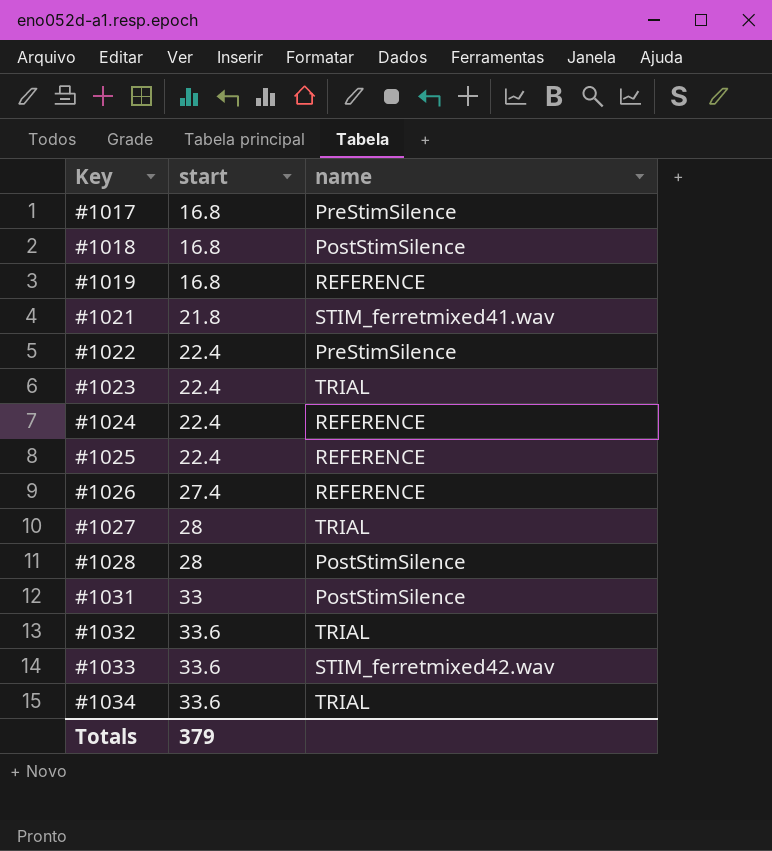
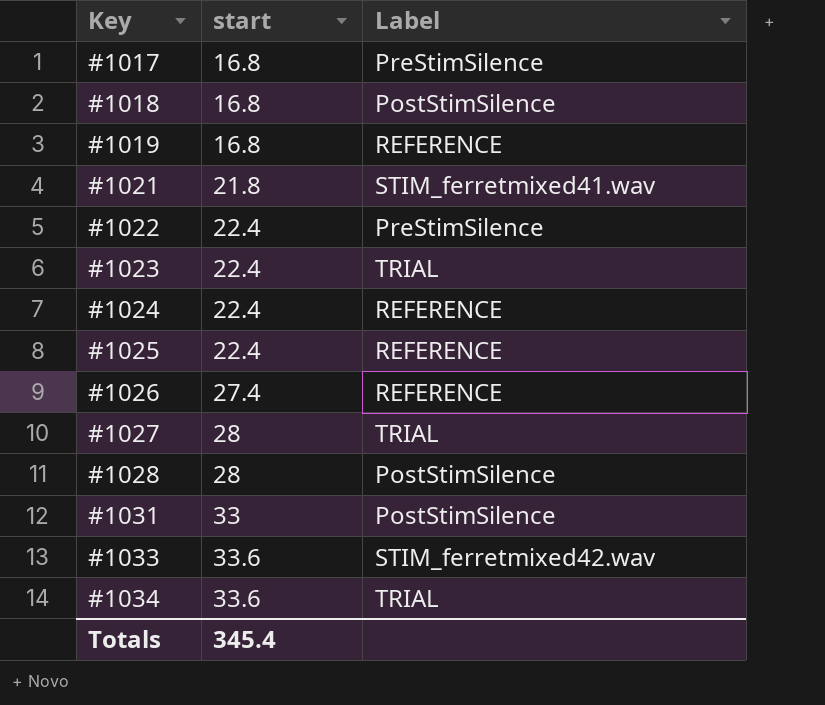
column name: name -> Label
row #1032: 33.6 | TRIAL -> none
Totals | start: 379 -> 345.4

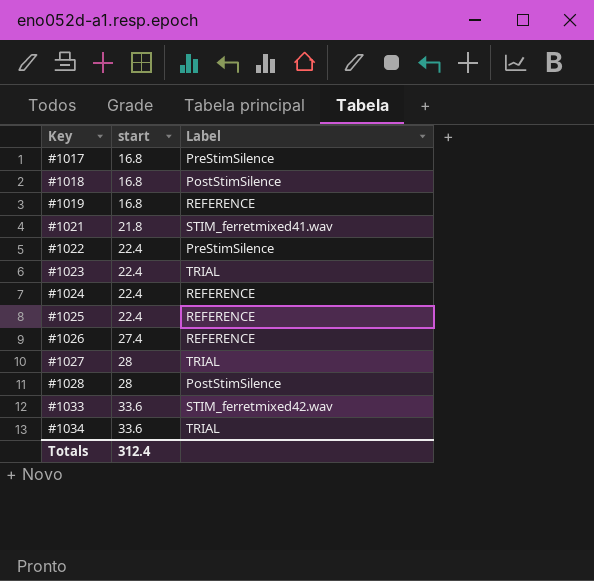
row #1031: 33 | PostStimSilence -> none
Totals | start: 345.4 -> 312.4

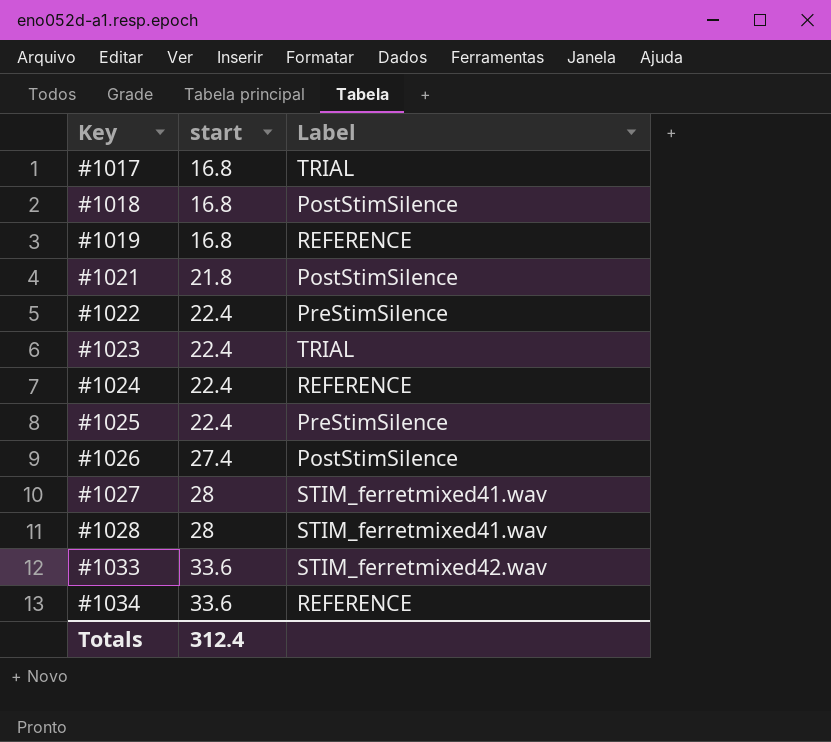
#1017 | Label: PreStimSilence -> TRIAL
#1021 | Label: STIM_ferretmixed41.wav -> PostStimSilence
#1025 | Label: REFERENCE -> PreStimSilence
#1026 | Label: REFERENCE -> PostStimSilence
#1027 | Label: TRIAL -> STIM_ferretmixed41.wav
#1028 | Label: PostStimSilence -> STIM_ferretmixed41.wav
#1034 | Label: TRIAL -> REFERENCE

